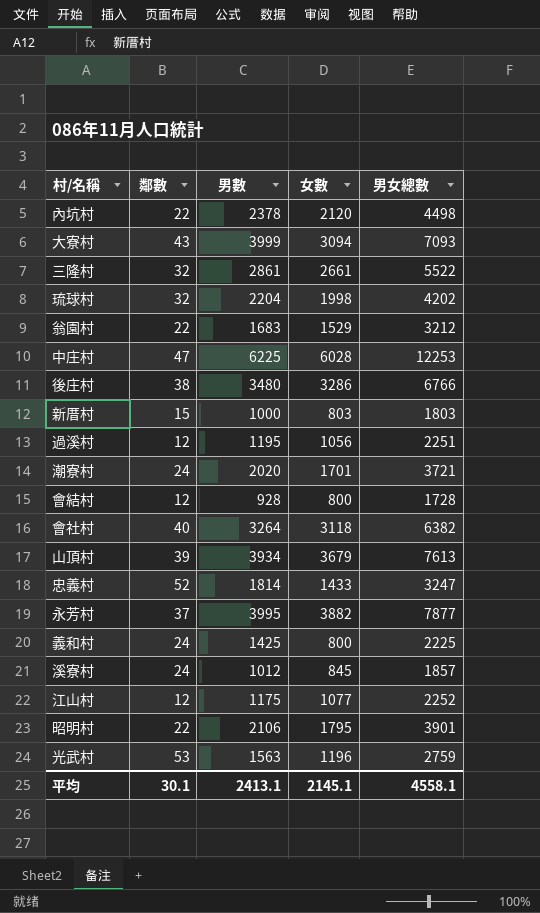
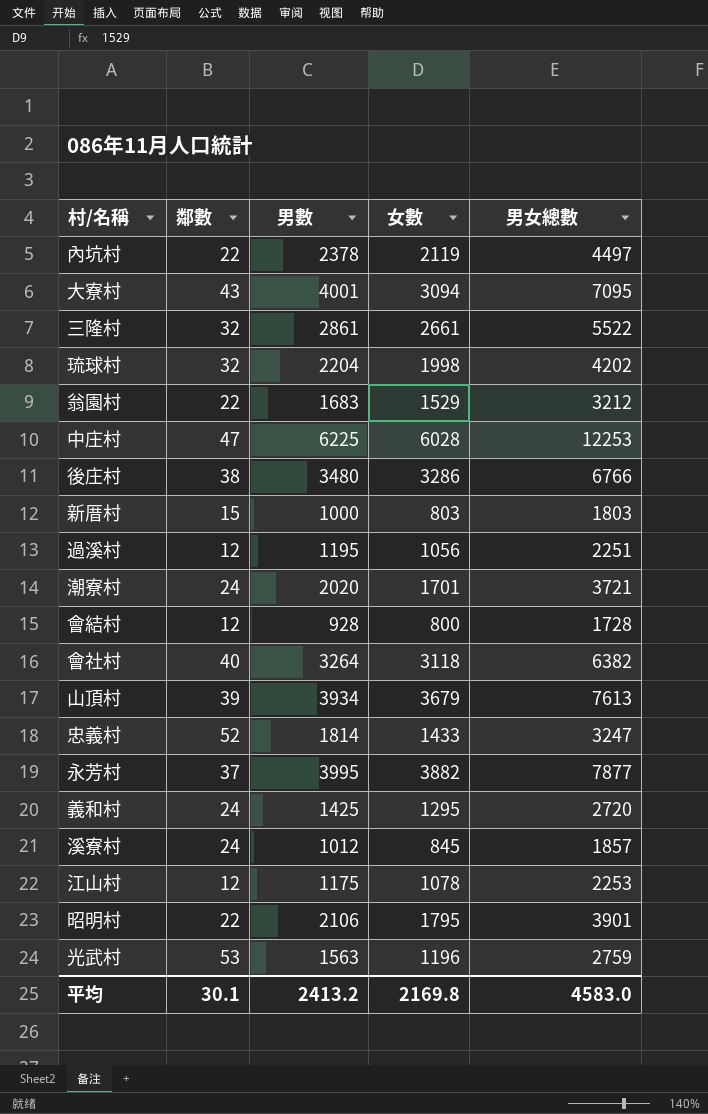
內坑村 | 女數: 2120 -> 2119
內坑村 | 男女總數: 4498 -> 4497
大寮村 | 男數: 3999 -> 4001
大寮村 | 男女總數: 7093 -> 7095
義和村 | 女數: 800 -> 1295
義和村 | 男女總數: 2225 -> 2720
江山村 | 女數: 1077 -> 1078
江山村 | 男女總數: 2252 -> 2253
平均 | 男數: 2413.1 -> 2413.2
平均 | 女數: 2145.1 -> 2169.8
平均 | 男女總數: 4558.1 -> 4583.0

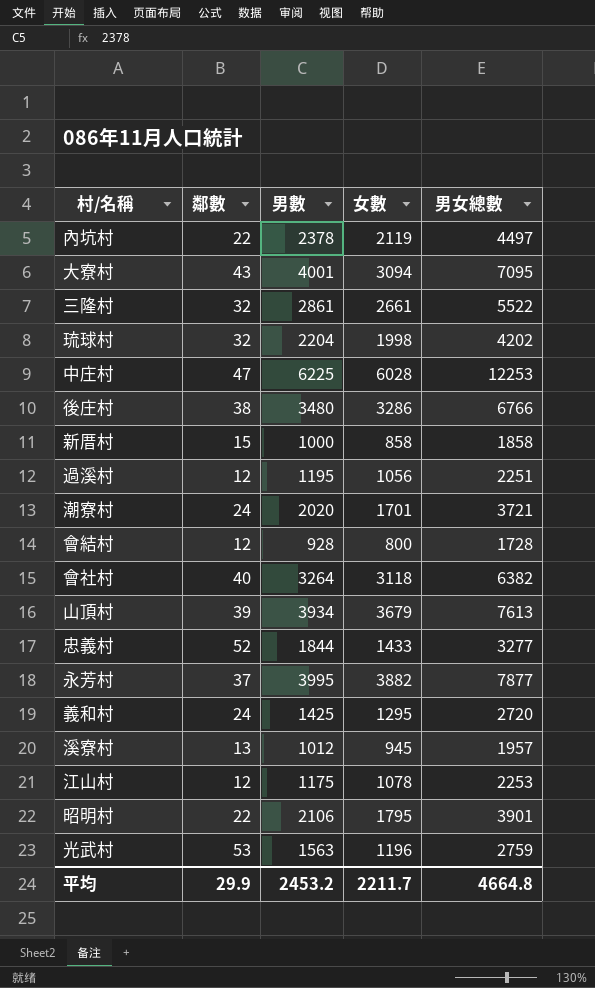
row 翁園村: 22 | 1683 | 1529 | 3212 -> none
新厝村 | 女數: 803 -> 858
新厝村 | 男女總數: 1803 -> 1858
忠義村 | 男數: 1814 -> 1844
忠義村 | 男女總數: 3247 -> 3277
溪寮村 | 鄰數: 24 -> 13
溪寮村 | 女數: 845 -> 945
溪寮村 | 男女總數: 1857 -> 1957
平均 | 鄰數: 30.1 -> 29.9
平均 | 男數: 2413.2 -> 2453.2
平均 | 女數: 2169.8 -> 2211.7
平均 | 男女總數: 4583.0 -> 4664.8

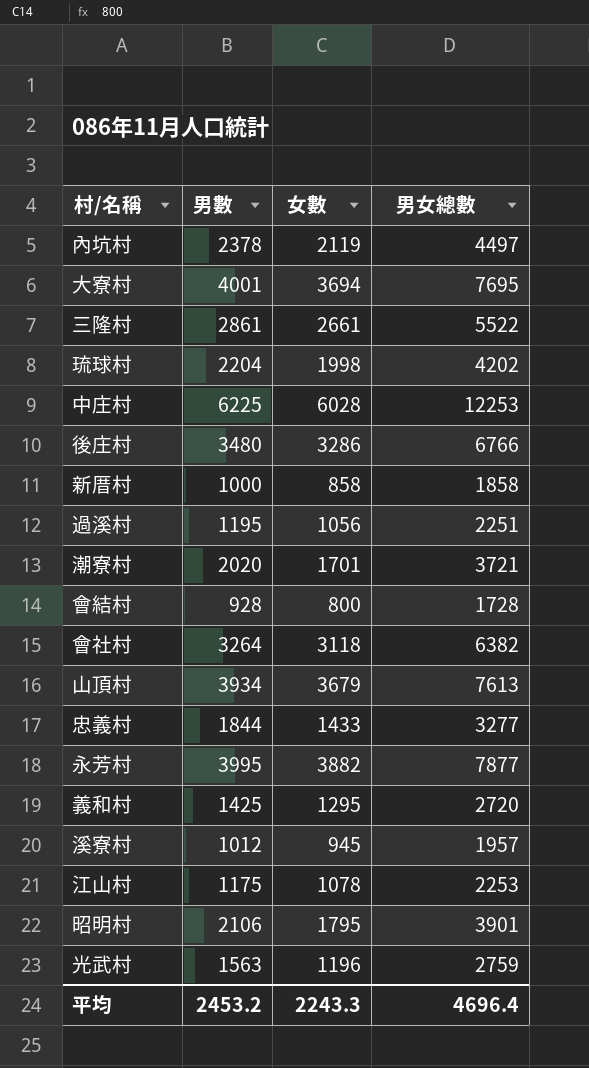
column 鄰數 | position: 2 -> none
大寮村 | 女數: 3094 -> 3694
大寮村 | 男女總數: 7095 -> 7695
平均 | 女數: 2211.7 -> 2243.3
平均 | 男女總數: 4664.8 -> 4696.4

